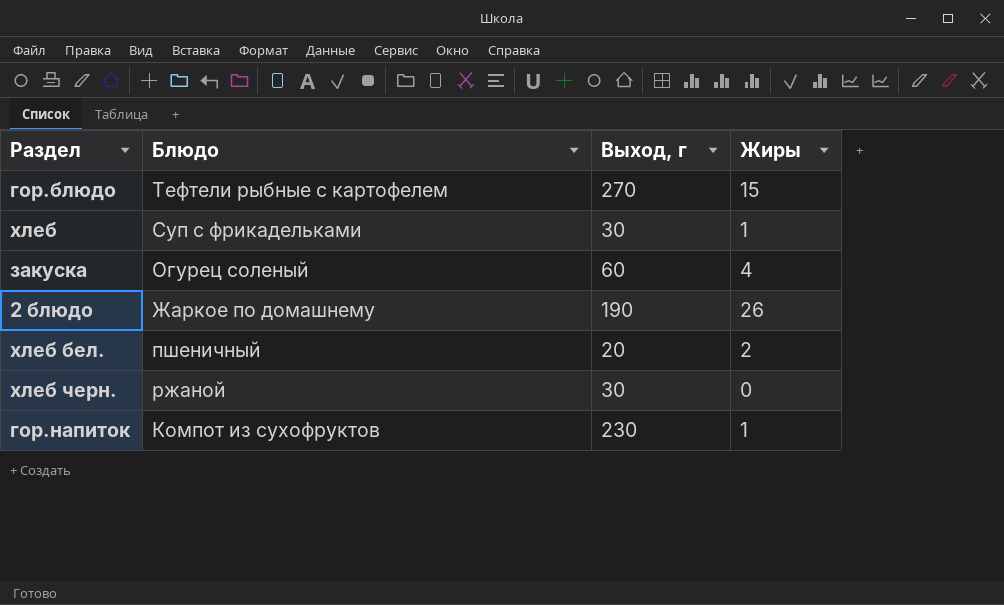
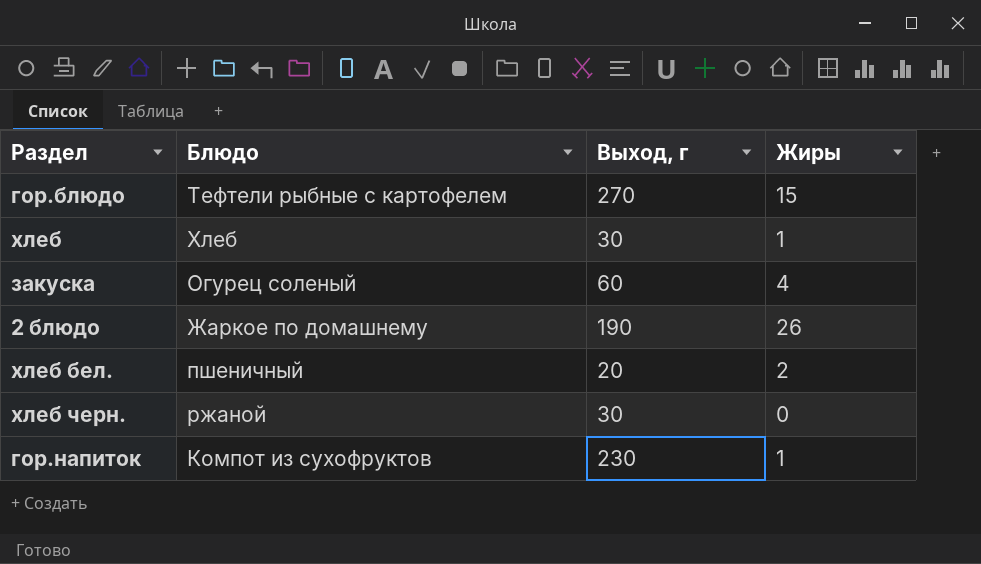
хлеб | Блюдо: Суп с фрикадельками -> Хлеб

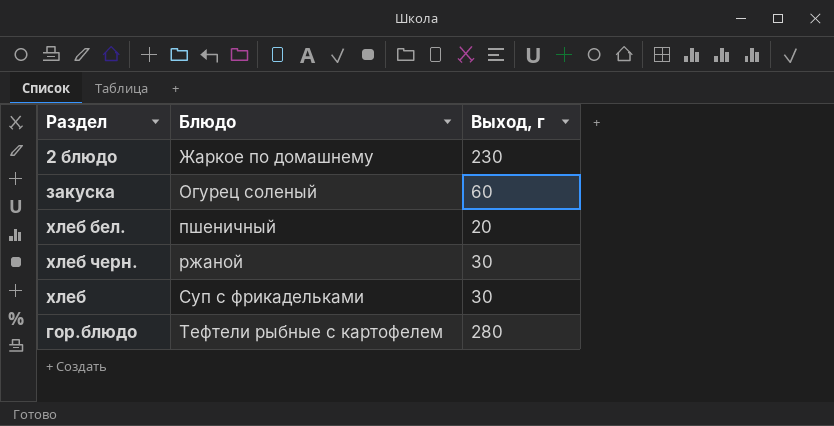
row order: none -> Блюдо ascending
column Жиры | position: 4 -> none
row гор.напиток: Компот из сухофруктов | 230 | 1 -> none
2 блюдо | Выход, г: 190 -> 230
хлеб | Блюдо: Хлеб -> Суп с фрикадельками
гор.блюдо | Выход, г: 270 -> 280

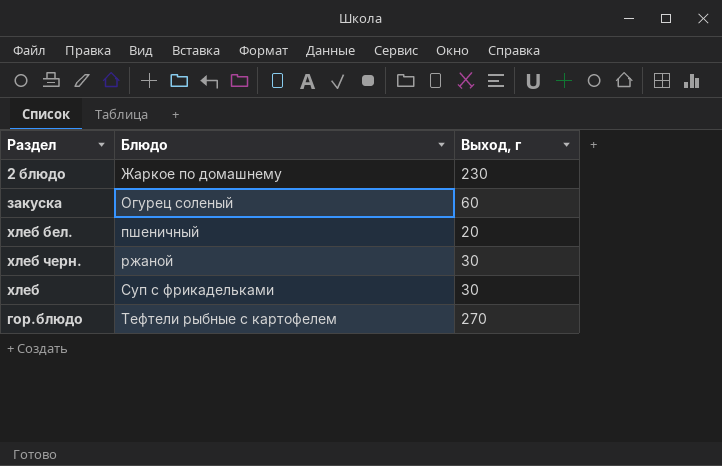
гор.блюдо | Выход, г: 280 -> 270

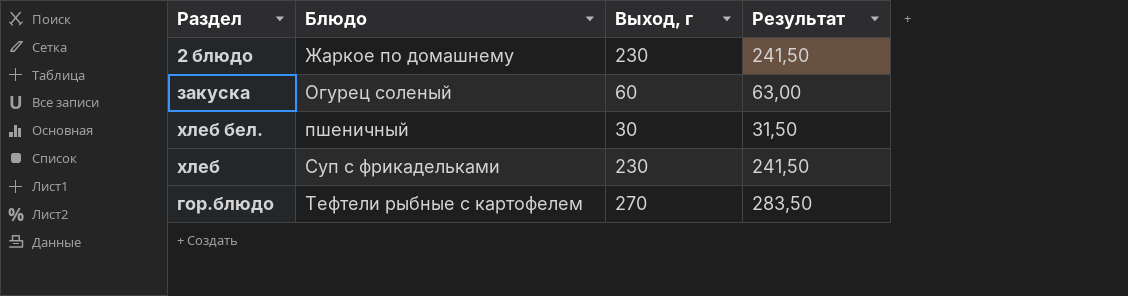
column Результат | formula: none -> [Выход, г] * 1,05
row хлеб черн.: ржаной | 30 -> none
хлеб бел. | Выход, г: 20 -> 30
хлеб | Выход, г: 30 -> 230

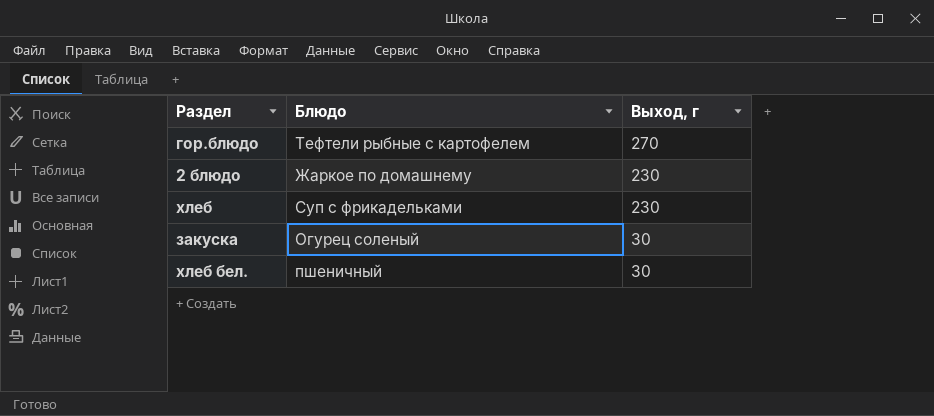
row order: Блюдо ascending -> Выход, г descending
column Результат | formula: [Выход, г] * 1,05 -> none
закуска | Выход, г: 60 -> 30

